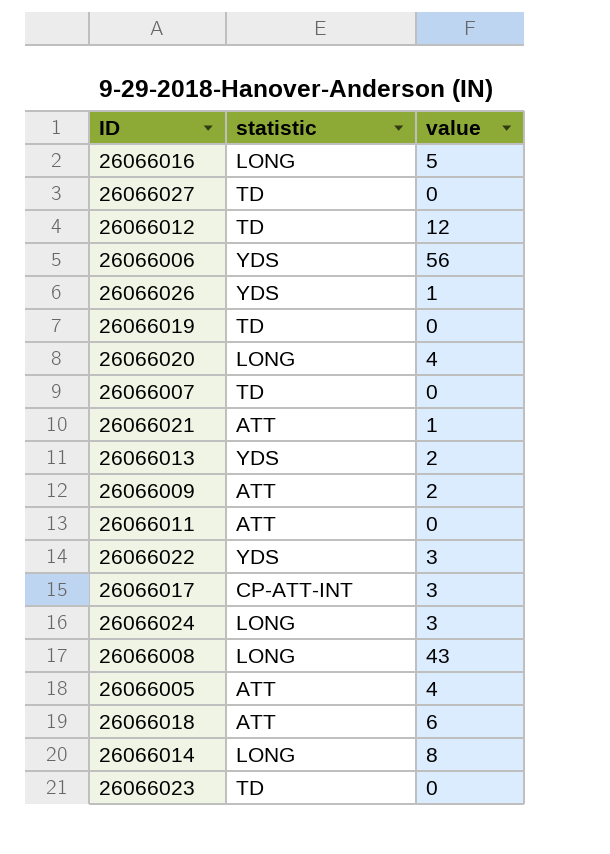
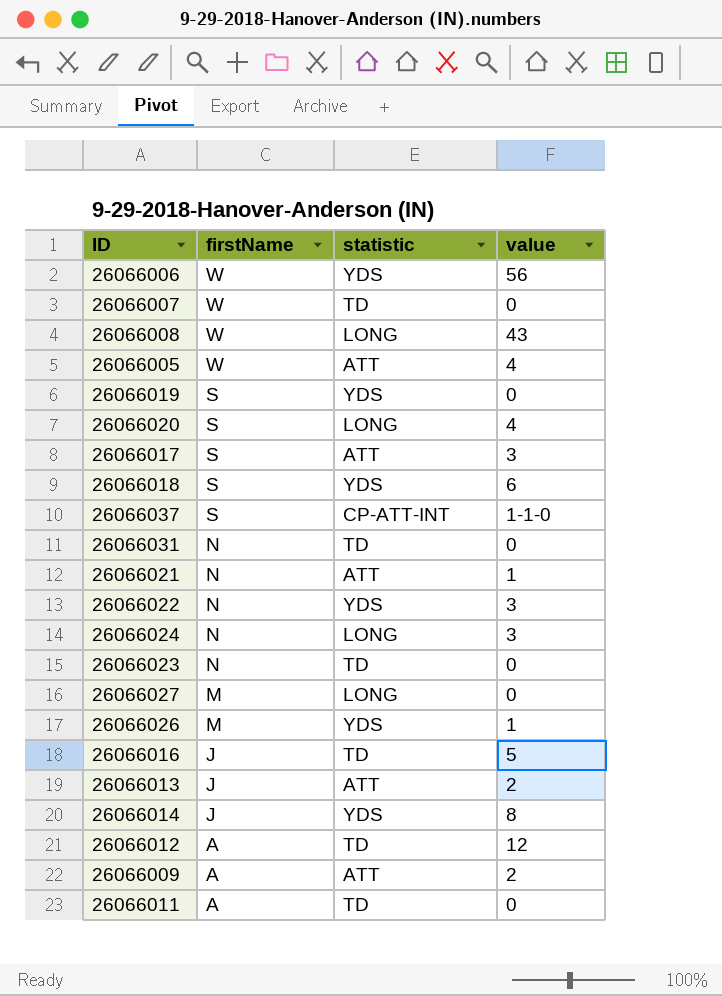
row order: none -> firstName descending
column firstName | position: none -> 2
26066019 | statistic: TD -> YDS
26066017 | statistic: CP-ATT-INT -> ATT
26066018 | statistic: ATT -> YDS
row 26066037: none -> S | CP-ATT-INT | 1-1-0
row 26066031: none -> N | TD | 0
26066027 | statistic: TD -> LONG
26066016 | statistic: LONG -> TD
26066013 | statistic: YDS -> ATT
26066014 | statistic: LONG -> YDS
26066011 | statistic: ATT -> TD

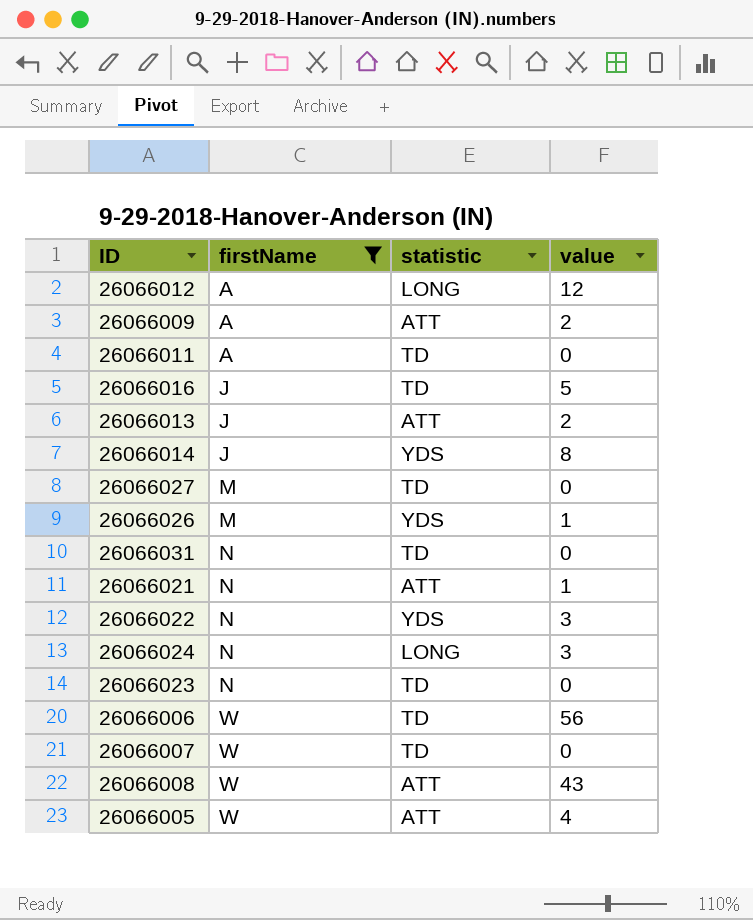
filter: none -> firstName != S
row order: firstName descending -> firstName ascending
26066012 | statistic: TD -> LONG
26066027 | statistic: LONG -> TD
26066006 | statistic: YDS -> TD
26066008 | statistic: LONG -> ATT

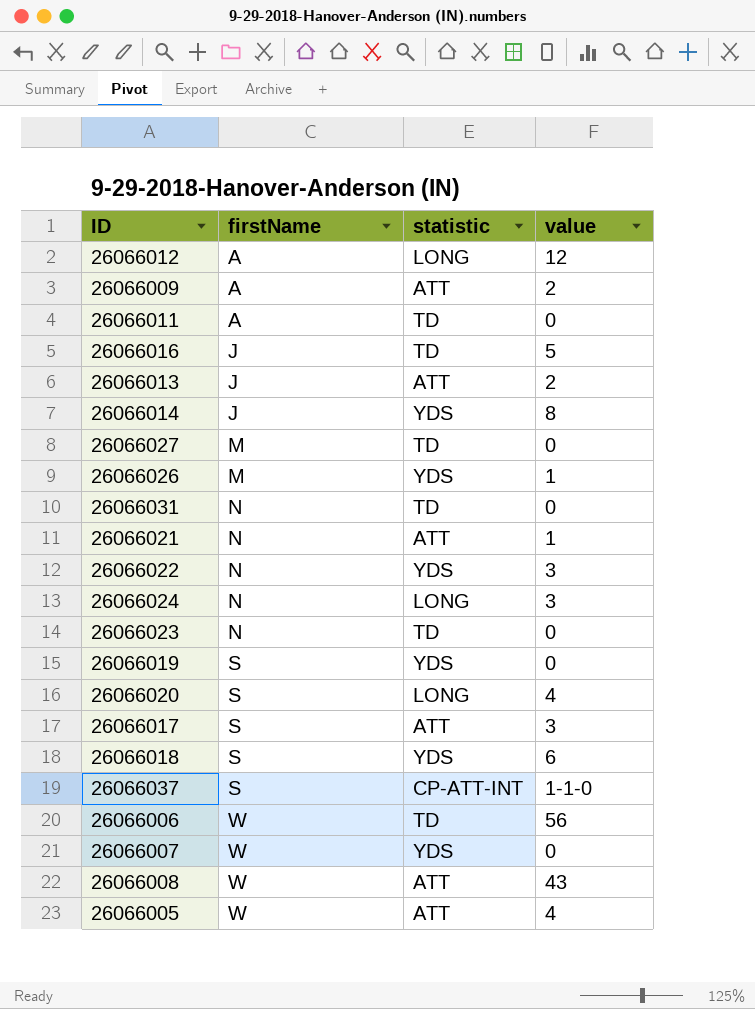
filter: firstName != S -> none
26066007 | statistic: TD -> YDS

